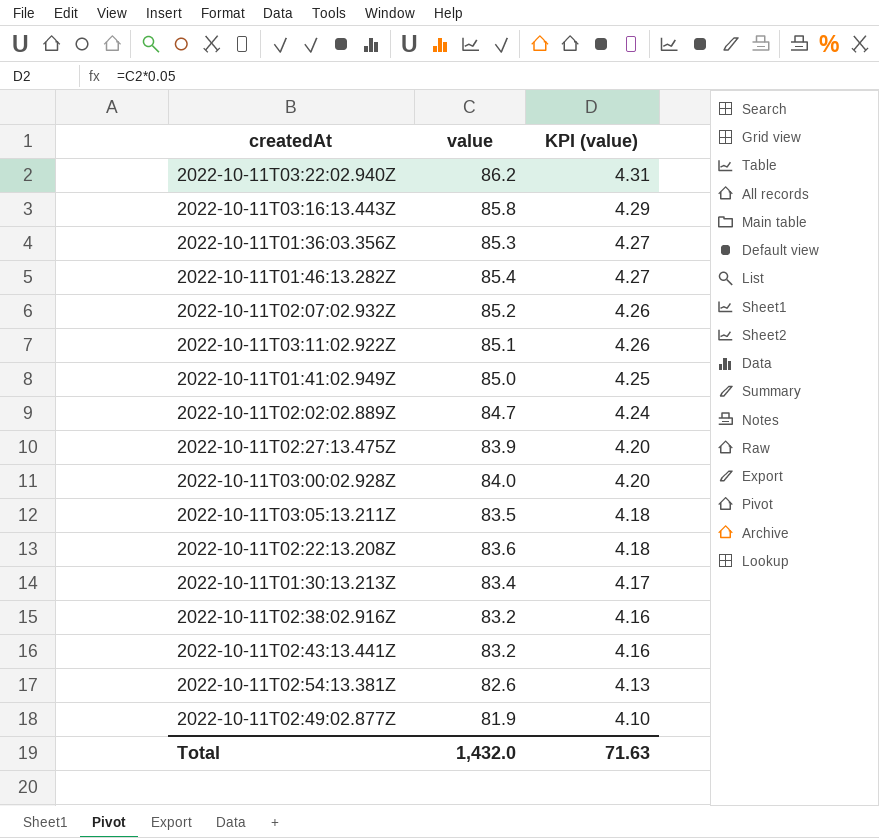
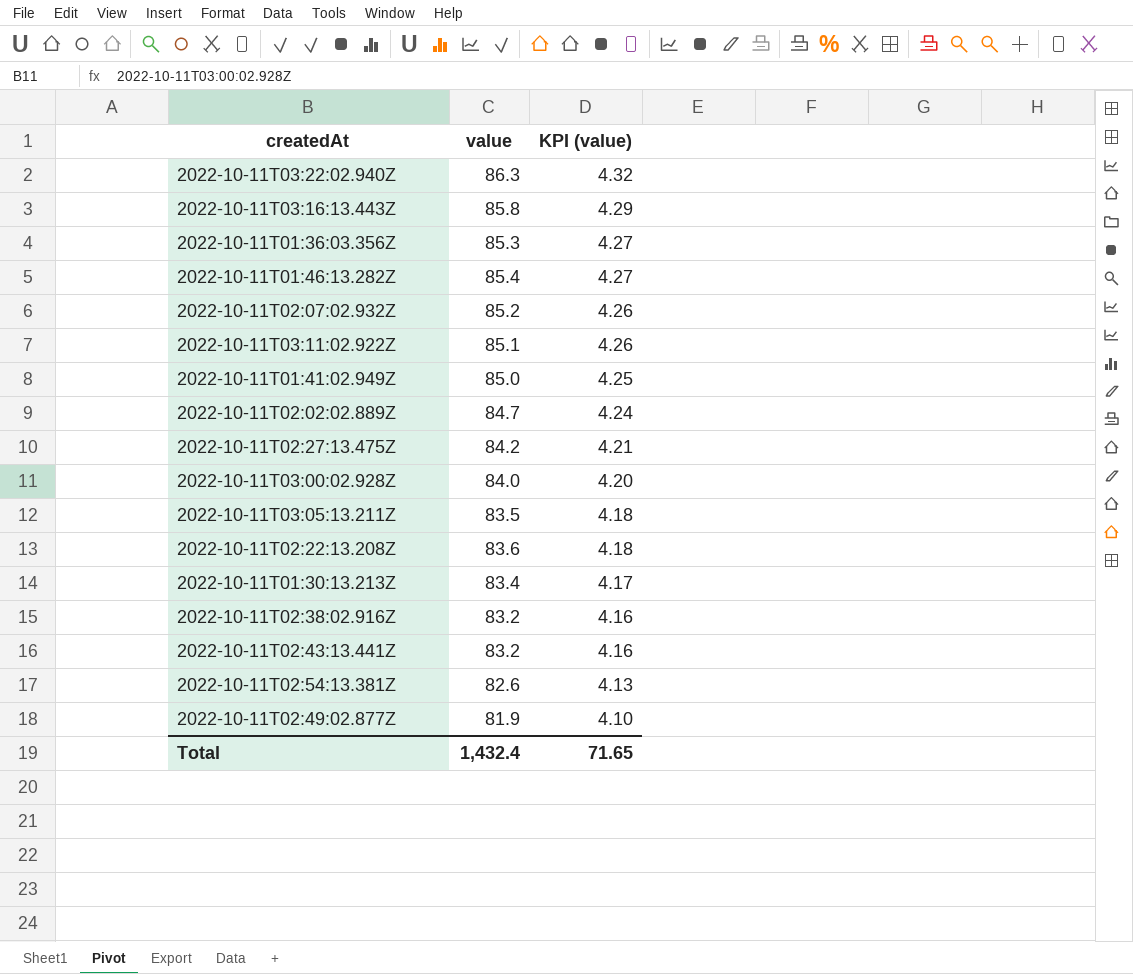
2022-10-11T03:22:02.940Z | value: 86.2 -> 86.3
2022-10-11T03:22:02.940Z | KPI (value): 4.31 -> 4.32
2022-10-11T02:27:13.475Z | value: 83.9 -> 84.2
2022-10-11T02:27:13.475Z | KPI (value): 4.20 -> 4.21
Total | value: 1,432.0 -> 1,432.4
Total | KPI (value): 71.63 -> 71.65

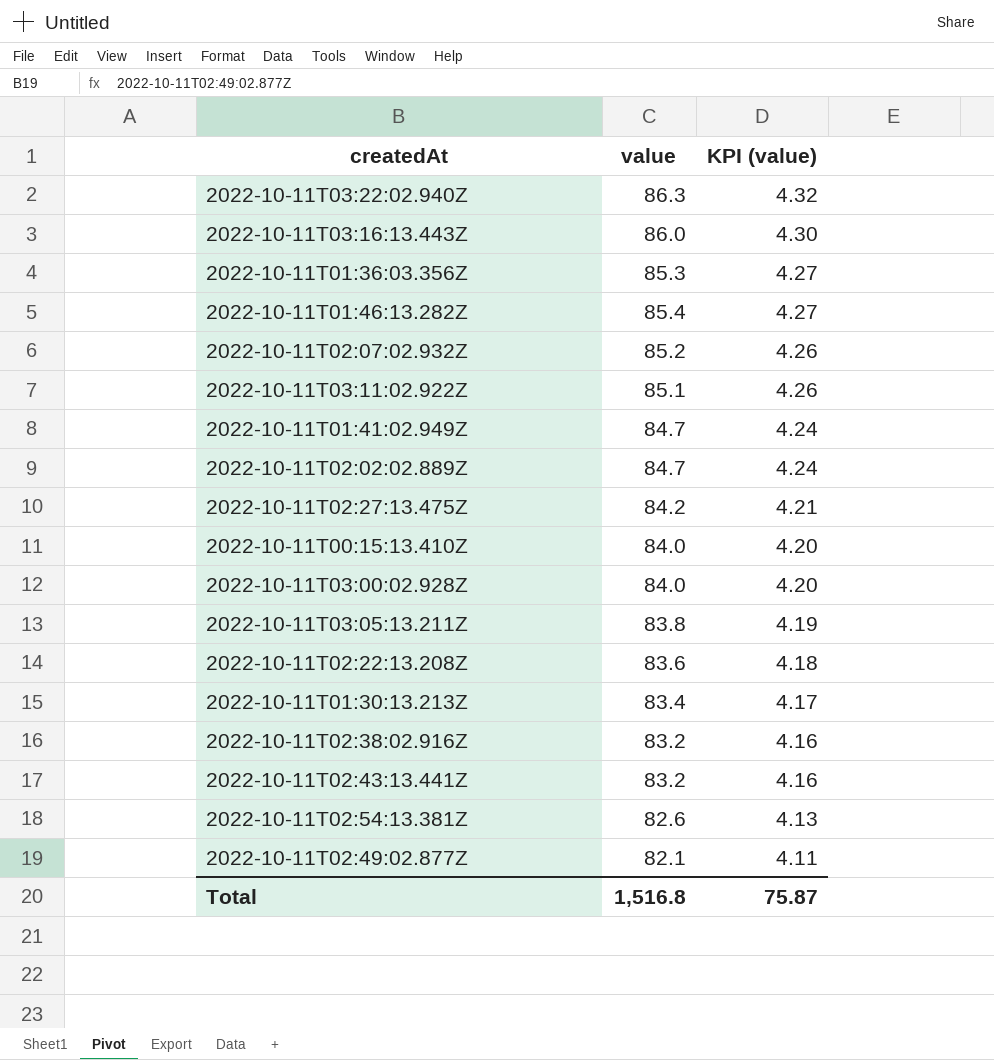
2022-10-11T03:16:13.443Z | value: 85.8 -> 86.0
2022-10-11T03:16:13.443Z | KPI (value): 4.29 -> 4.30
2022-10-11T01:41:02.949Z | value: 85.0 -> 84.7
2022-10-11T01:41:02.949Z | KPI (value): 4.25 -> 4.24
row 2022-10-11T00:15:13.410Z: none -> 84.0 | 4.20
2022-10-11T03:05:13.211Z | value: 83.5 -> 83.8
2022-10-11T03:05:13.211Z | KPI (value): 4.18 -> 4.19
2022-10-11T02:49:02.877Z | value: 81.9 -> 82.1
2022-10-11T02:49:02.877Z | KPI (value): 4.10 -> 4.11
Total | value: 1,432.4 -> 1,516.8
Total | KPI (value): 71.65 -> 75.87

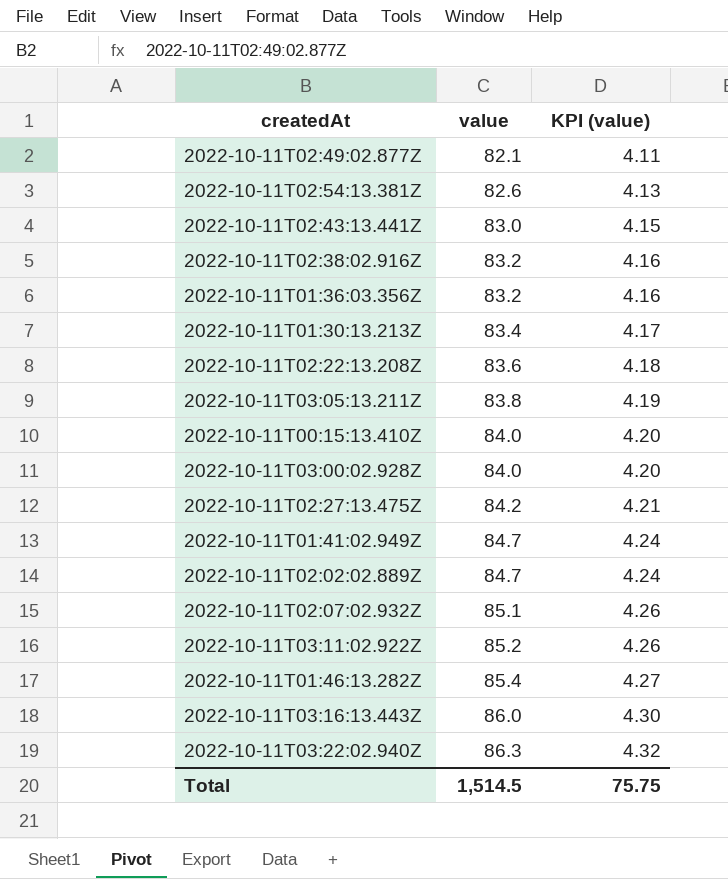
row order: KPI (value) descending -> value ascending
2022-10-11T02:43:13.441Z | value: 83.2 -> 83.0
2022-10-11T02:43:13.441Z | KPI (value): 4.16 -> 4.15
2022-10-11T01:36:03.356Z | value: 85.3 -> 83.2
2022-10-11T01:36:03.356Z | KPI (value): 4.27 -> 4.16
2022-10-11T02:07:02.932Z | value: 85.2 -> 85.1
2022-10-11T03:11:02.922Z | value: 85.1 -> 85.2
Total | value: 1,516.8 -> 1,514.5
Total | KPI (value): 75.87 -> 75.75

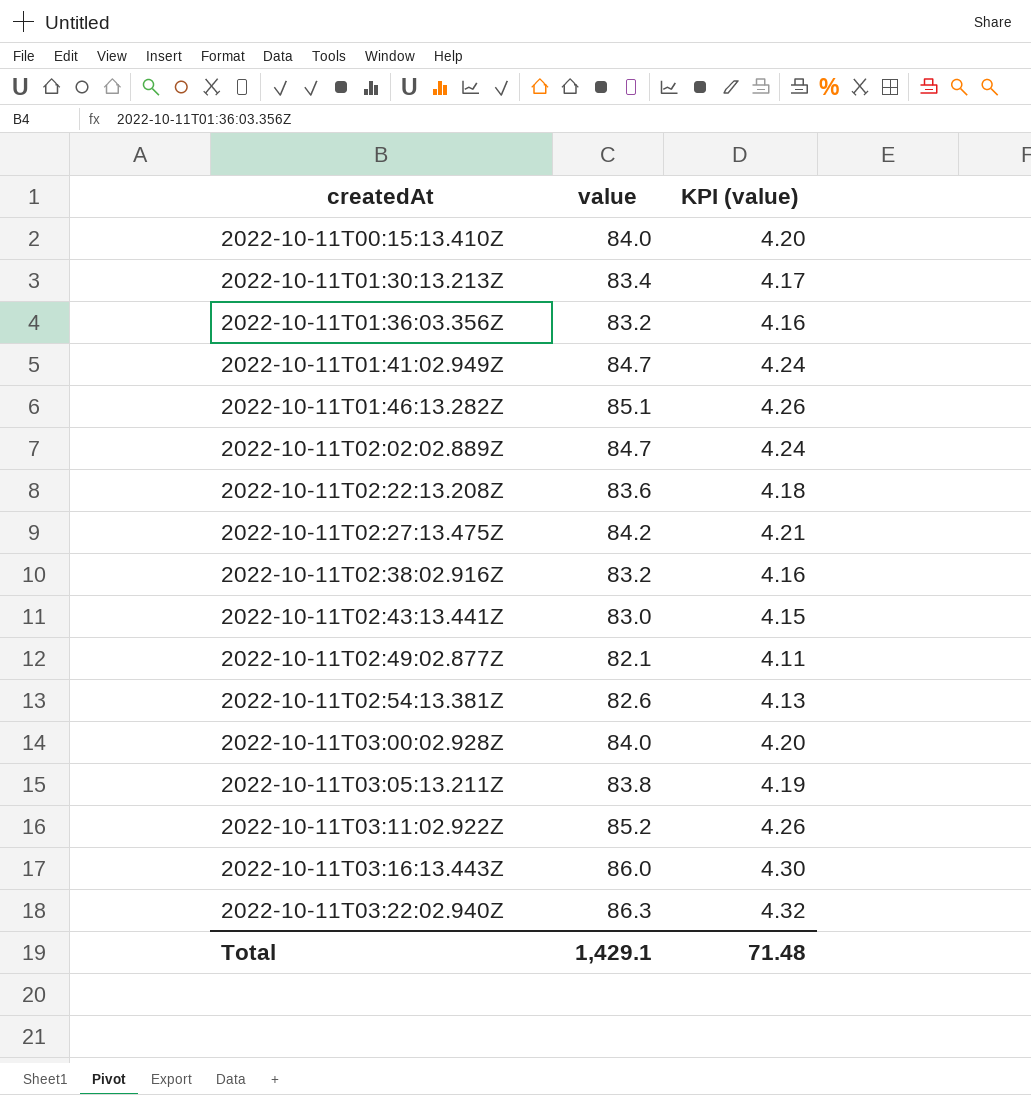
row order: value ascending -> createdAt ascending
row 2022-10-11T02:07:02.932Z: 85.1 | 4.26 -> none
2022-10-11T01:46:13.282Z | value: 85.4 -> 85.1
2022-10-11T01:46:13.282Z | KPI (value): 4.27 -> 4.26
Total | value: 1,514.5 -> 1,429.1
Total | KPI (value): 75.75 -> 71.48

